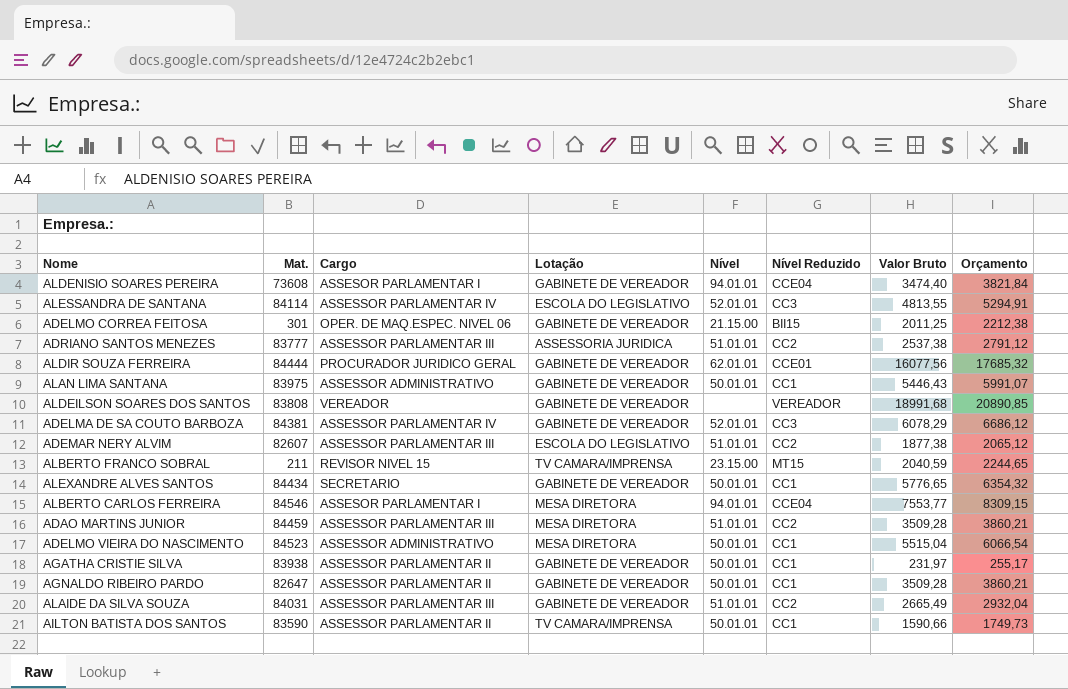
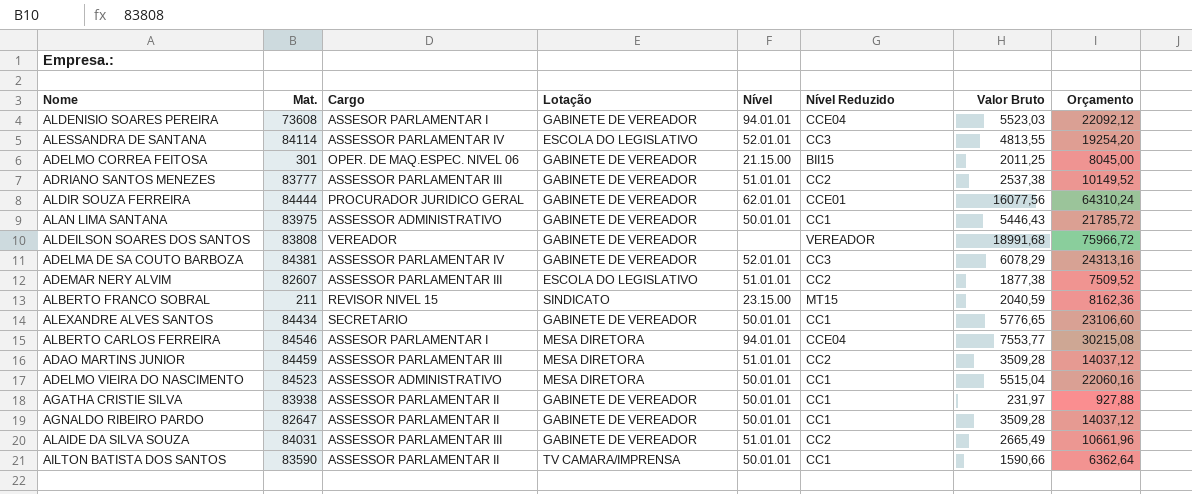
column Orçamento | formula: [Valor Bruto] * 1,1 -> [Valor Bruto] * 4
ALDENISIO SOARES PEREIRA | Valor Bruto: 3474,40 -> 5523,03
ADRIANO SANTOS MENEZES | Lotação: ASSESSORIA JURIDICA -> GABINETE DE VEREADOR
ALBERTO FRANCO SOBRAL | Lotação: TV CAMARA/IMPRENSA -> SINDICATO

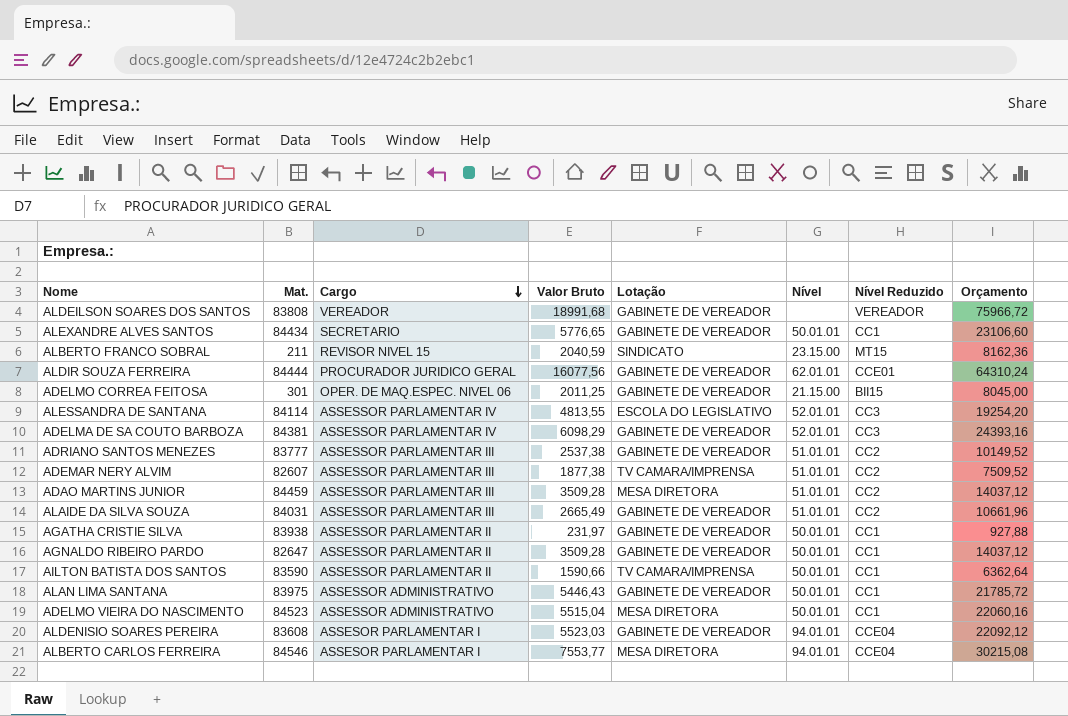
row order: none -> Cargo descending
column Valor Bruto | position: 7 -> 4
ADELMA DE SA COUTO BARBOZA | Valor Bruto: 6078,29 -> 6098,29
ADELMA DE SA COUTO BARBOZA | Orçamento: 24313,16 -> 24393,16
ADEMAR NERY ALVIM | Lotação: ESCOLA DO LEGISLATIVO -> TV CAMARA/IMPRENSA
ALDENISIO SOARES PEREIRA | Mat.: 73608 -> 83608

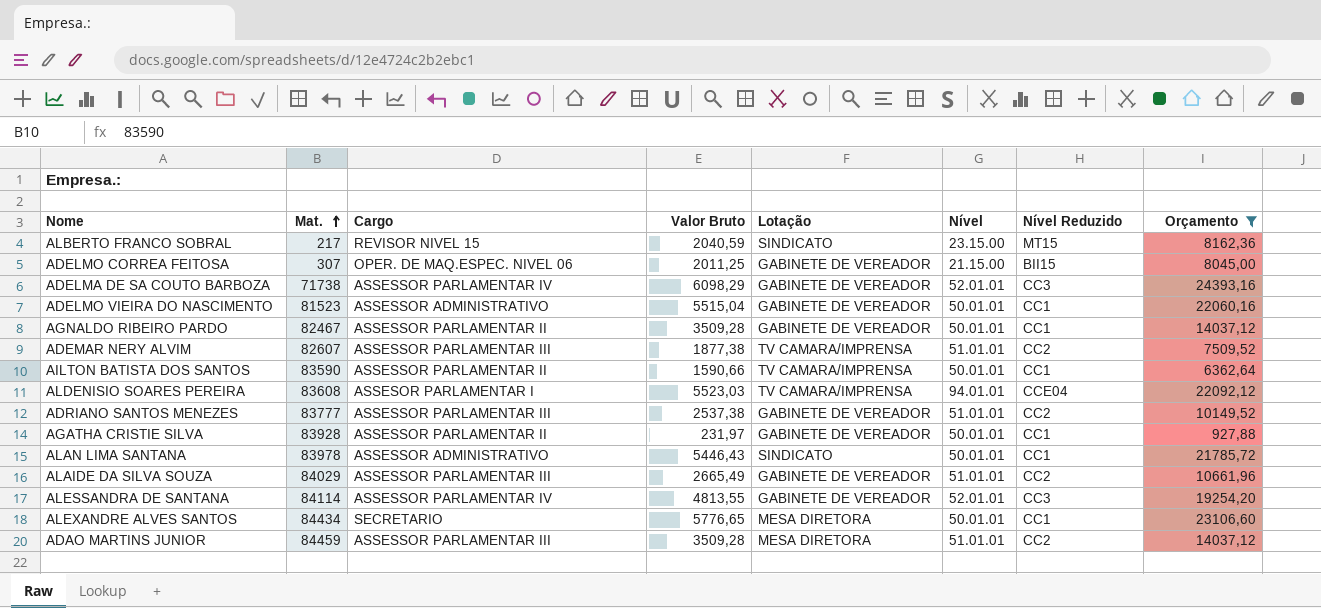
filter: none -> Orçamento <= 24393,16
row order: Cargo descending -> Mat. ascending
ALBERTO FRANCO SOBRAL | Mat.: 211 -> 217
ADELMO CORREA FEITOSA | Mat.: 301 -> 307
ADELMA DE SA COUTO BARBOZA | Mat.: 84381 -> 71738
ADELMO VIEIRA DO NASCIMENTO | Mat.: 84523 -> 81523
ADELMO VIEIRA DO NASCIMENTO | Lotação: MESA DIRETORA -> GABINETE DE VEREADOR
AGNALDO RIBEIRO PARDO | Mat.: 82647 -> 82467
ALDENISIO SOARES PEREIRA | Lotação: GABINETE DE VEREADOR -> TV CAMARA/IMPRENSA
AGATHA CRISTIE SILVA | Mat.: 83938 -> 83928
ALAN LIMA SANTANA | Mat.: 83975 -> 83978
ALAN LIMA SANTANA | Lotação: GABINETE DE VEREADOR -> SINDICATO
ALAIDE DA SILVA SOUZA | Mat.: 84031 -> 84029
ALESSANDRA DE SANTANA | Lotação: ESCOLA DO LEGISLATIVO -> GABINETE DE VEREADOR
ALEXANDRE ALVES SANTOS | Lotação: GABINETE DE VEREADOR -> MESA DIRETORA

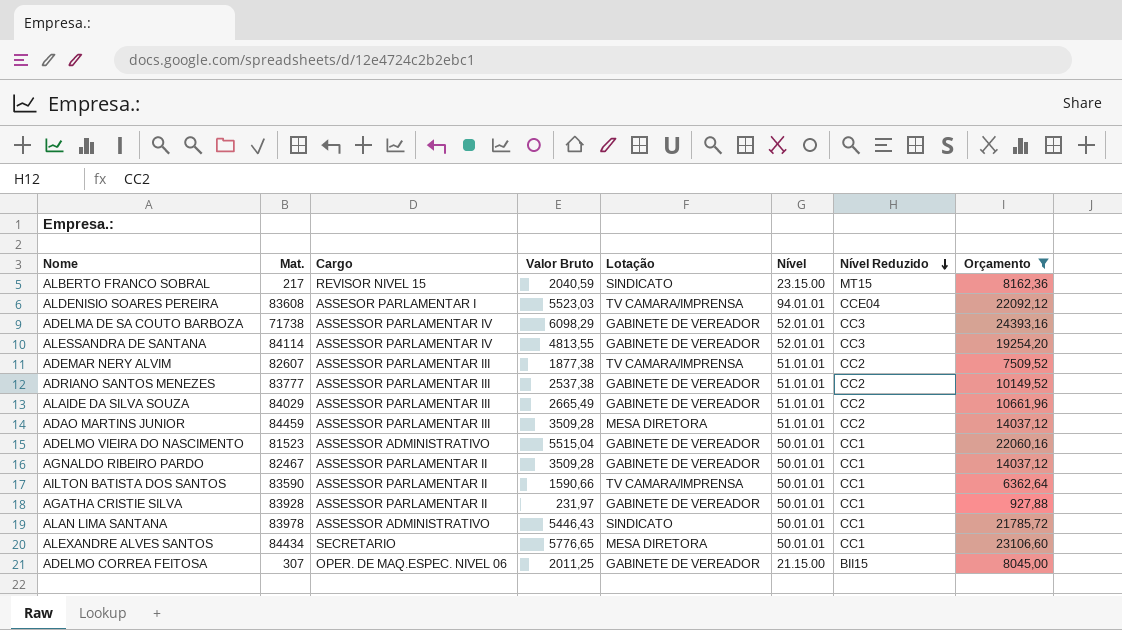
row order: Mat. ascending -> Nível Reduzido descending

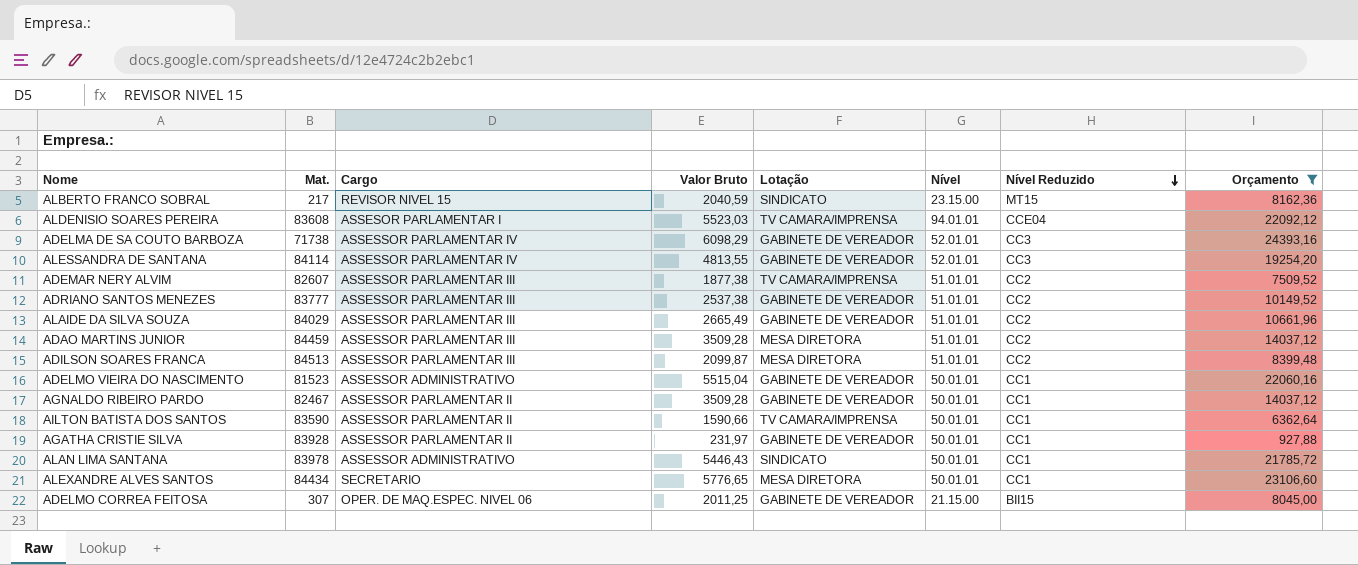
row ADILSON SOARES FRANCA: none -> 84513 | ASSESSOR PARLAMENTAR III | 2099,87 | MESA DIRETORA | 51.01.01 | CC2 | 8399,48

